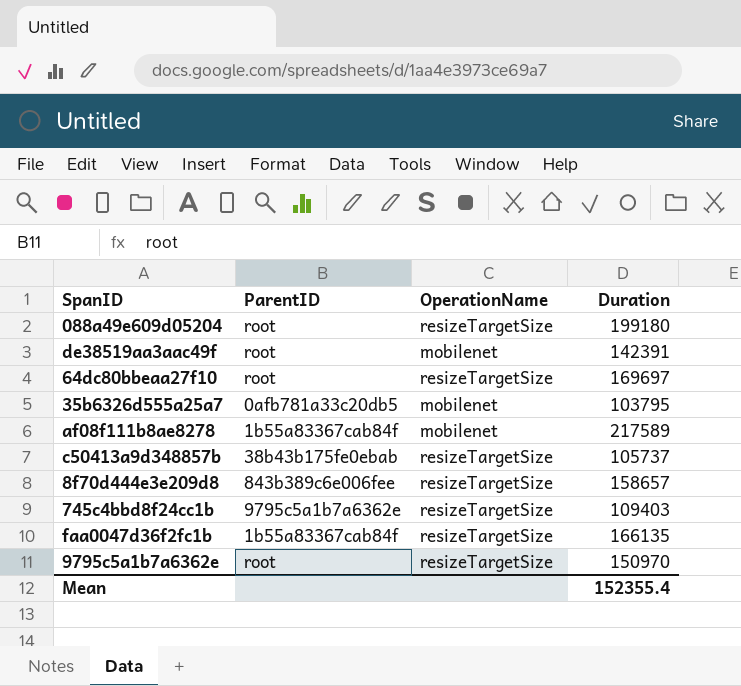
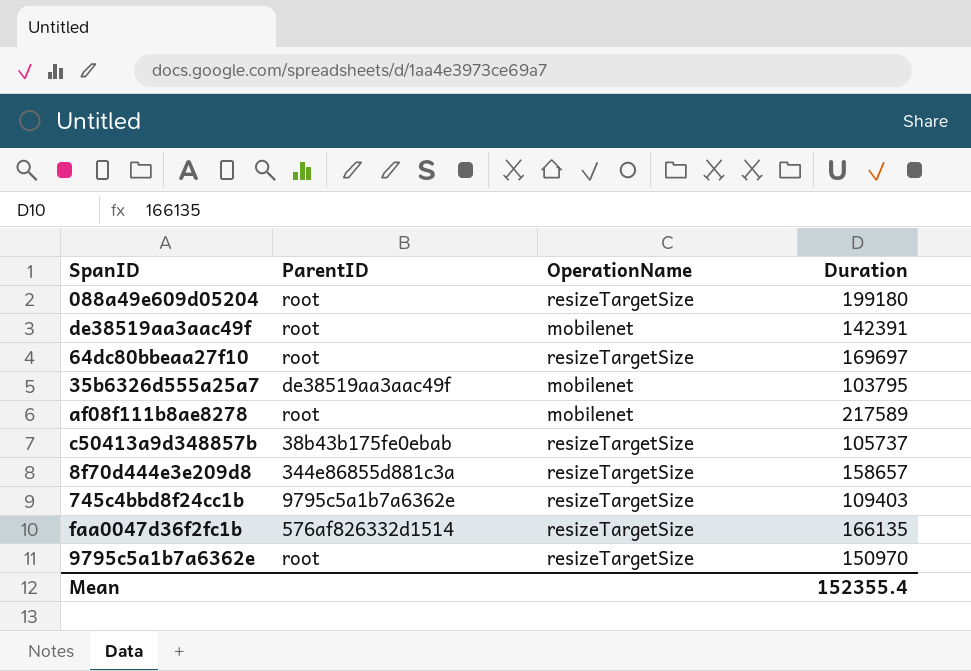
35b6326d555a25a7 | ParentID: 0afb781a33c20db5 -> de38519aa3aac49f
af08f111b8ae8278 | ParentID: 1b55a83367cab84f -> root
8f70d444e3e209d8 | ParentID: 843b389c6e006fee -> 344e86855d881c3a
faa0047d36f2fc1b | ParentID: 1b55a83367cab84f -> 576af826332d1514

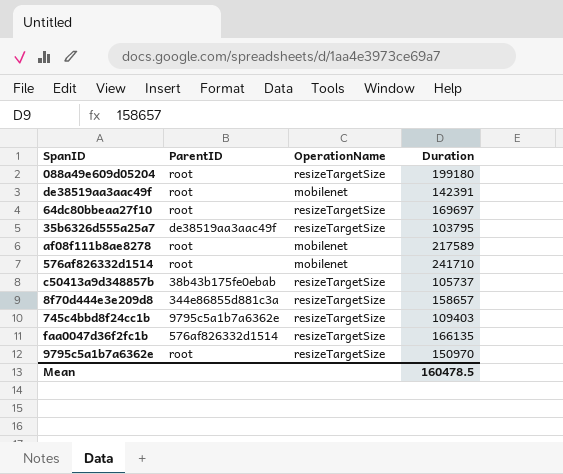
35b6326d555a25a7 | OperationName: mobilenet -> resizeTargetSize
row 576af826332d1514: none -> root | mobilenet | 241710
Mean | Duration: 152355.4 -> 160478.5

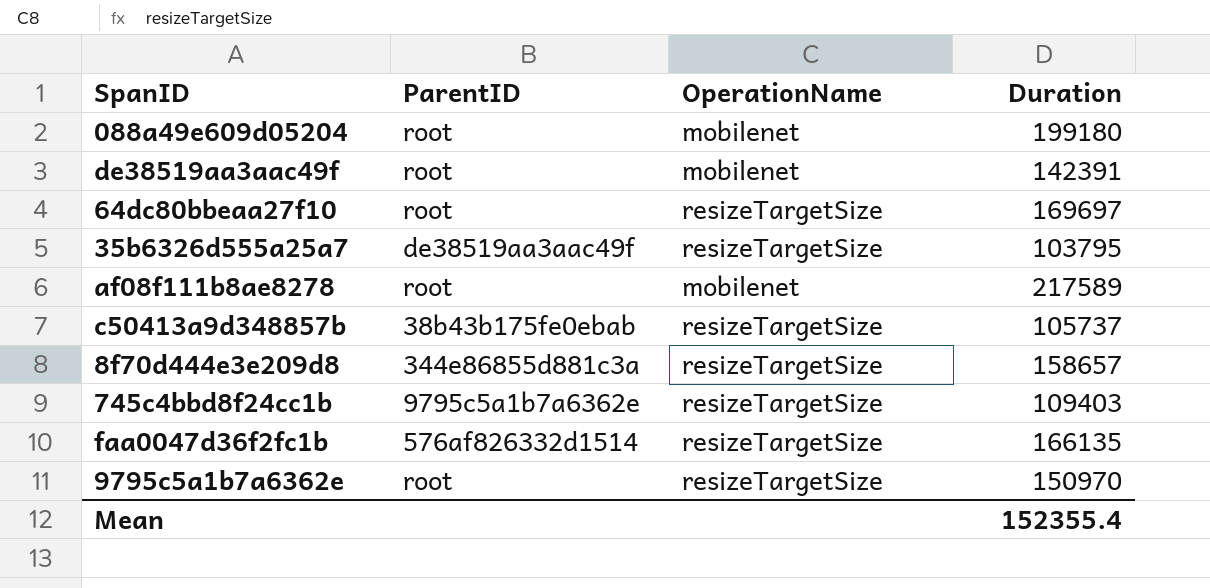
row 576af826332d1514: root | mobilenet | 241710 -> none
088a49e609d05204 | OperationName: resizeTargetSize -> mobilenet
Mean | Duration: 160478.5 -> 152355.4

